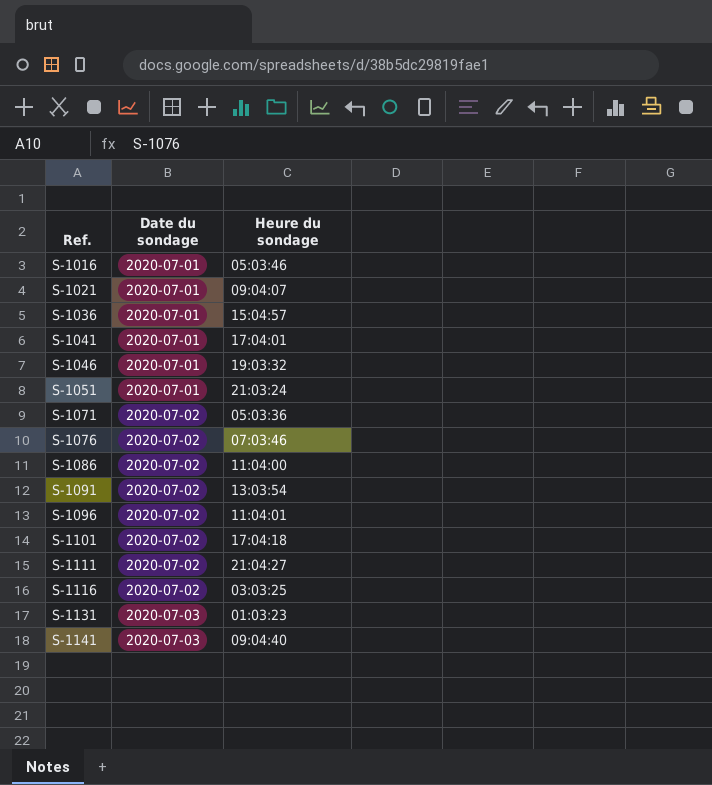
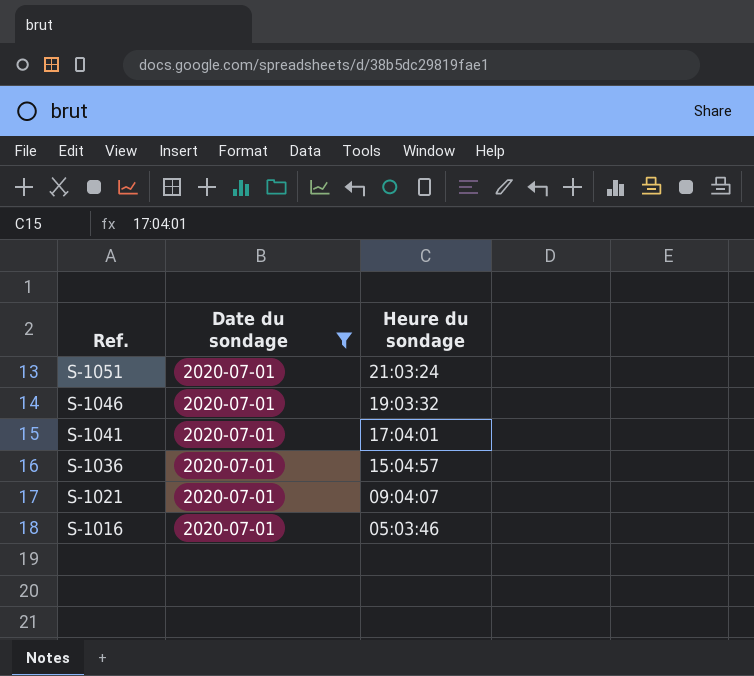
filter: none -> Date du sondage = 2020-07-01
row order: Ref. ascending -> Ref. descending

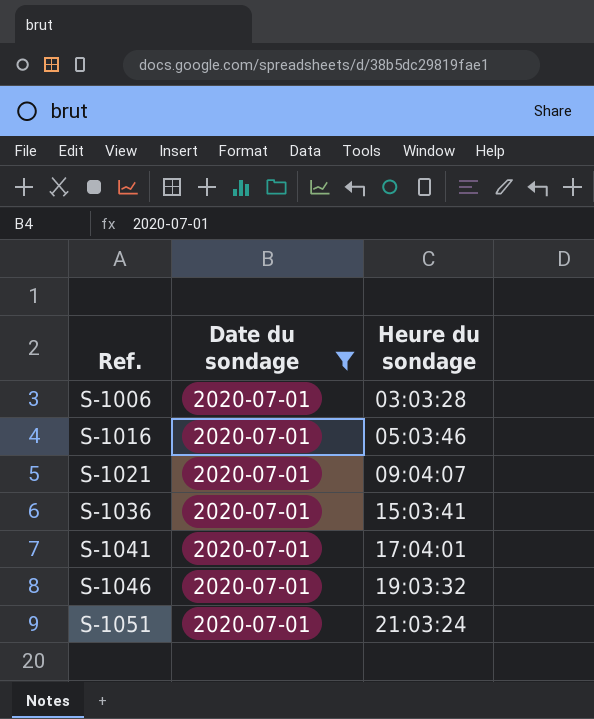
row order: Ref. descending -> Ref. ascending
row S-1006: none -> 2020-07-01 | 03:03:28
S-1036 | Heure du sondage: 15:04:57 -> 15:03:41

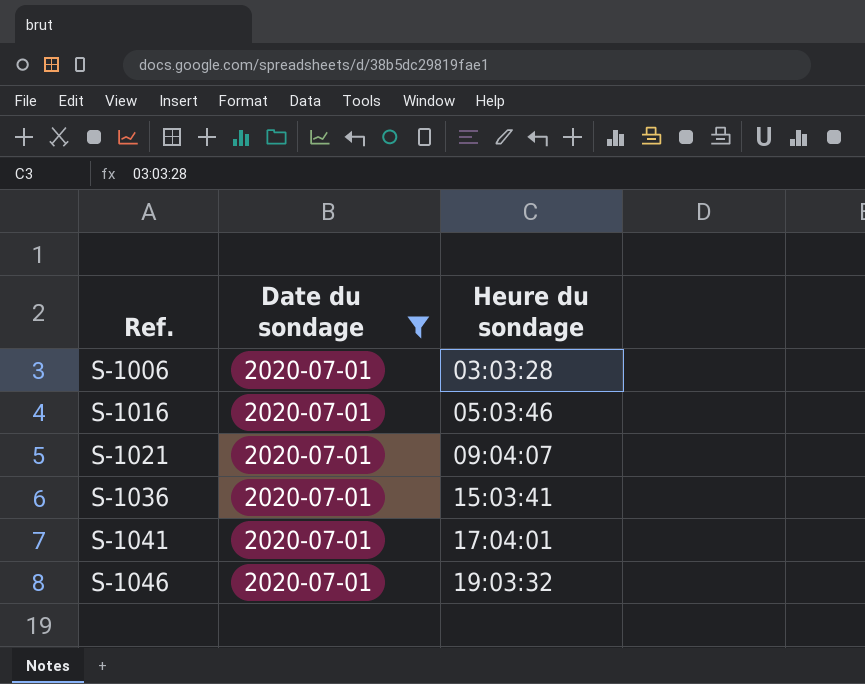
row S-1051: 2020-07-01 | 21:03:24 -> none

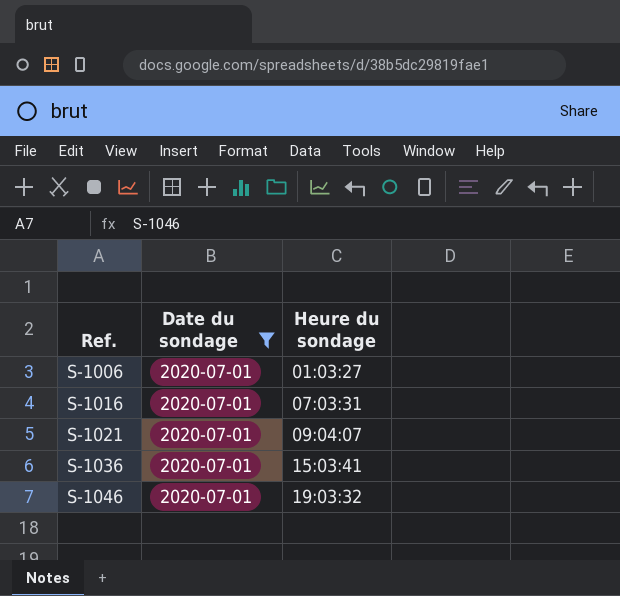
row S-1041: 2020-07-01 | 17:04:01 -> none
S-1006 | Heure du sondage: 03:03:28 -> 01:03:27
S-1016 | Heure du sondage: 05:03:46 -> 07:03:31

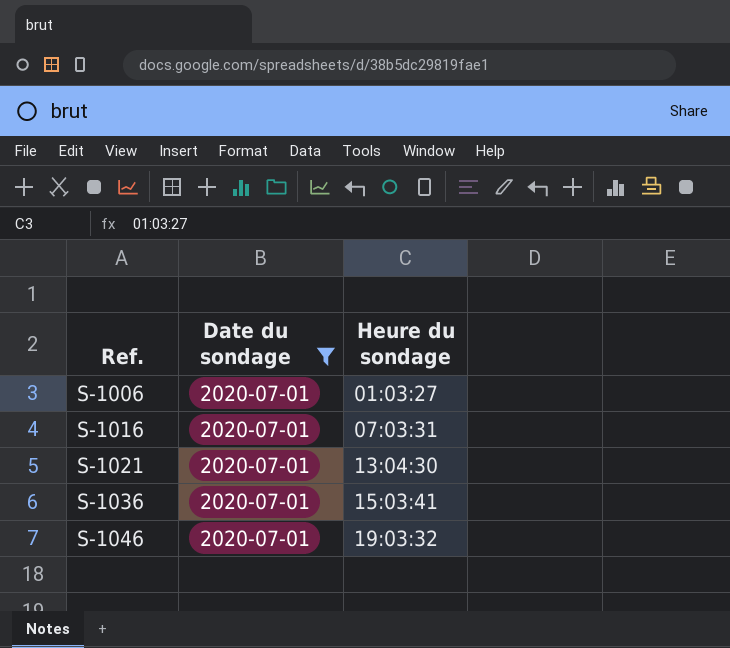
S-1021 | Heure du sondage: 09:04:07 -> 13:04:30

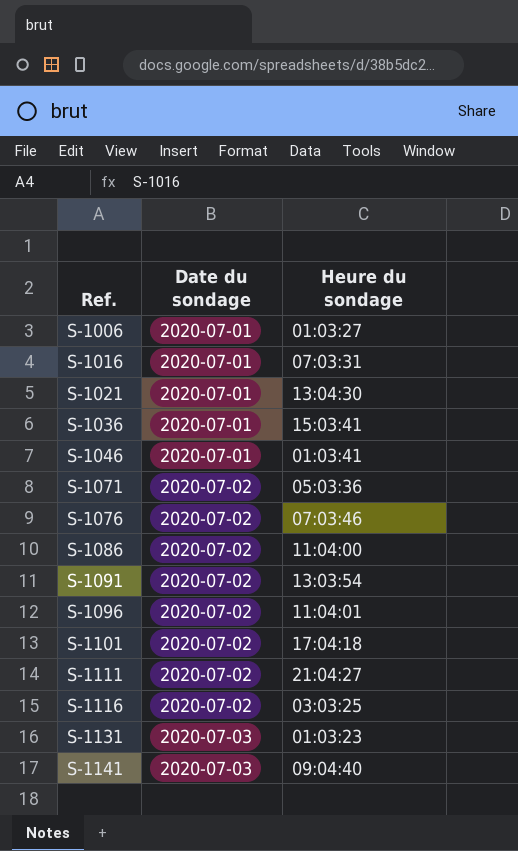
filter: Date du sondage = 2020-07-01 -> none
S-1046 | Heure du sondage: 19:03:32 -> 01:03:41

